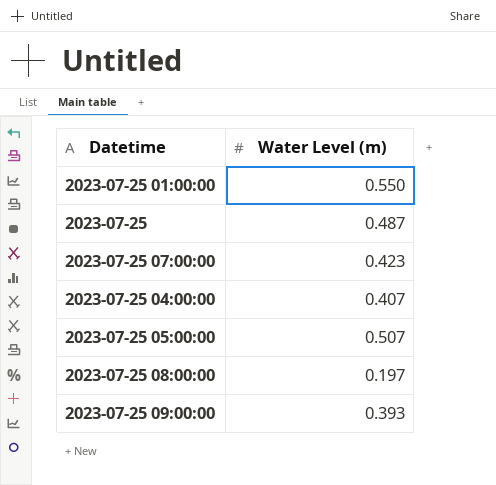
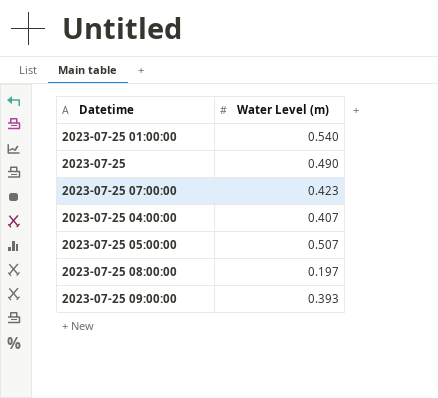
2023-07-25 01:00:00 | Water Level (m): 0.550 -> 0.540
2023-07-25 | Water Level (m): 0.487 -> 0.490

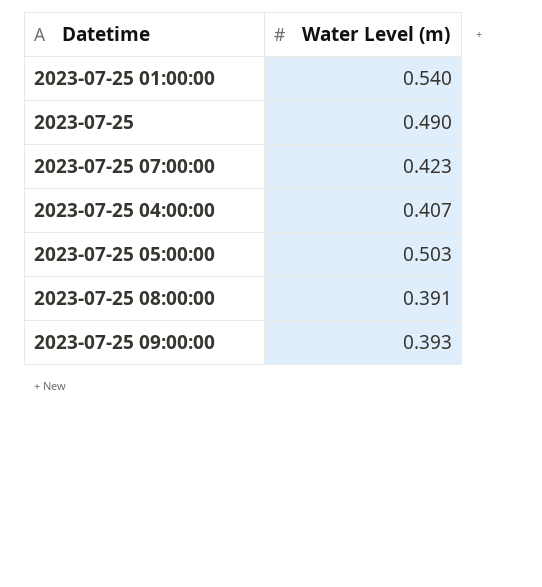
2023-07-25 05:00:00 | Water Level (m): 0.507 -> 0.503
2023-07-25 08:00:00 | Water Level (m): 0.197 -> 0.391

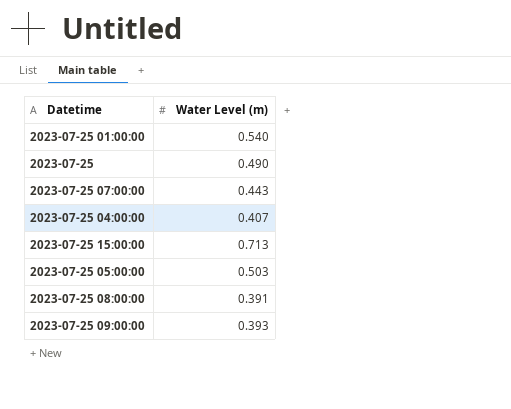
2023-07-25 07:00:00 | Water Level (m): 0.423 -> 0.443
row 2023-07-25 15:00:00: none -> 0.713

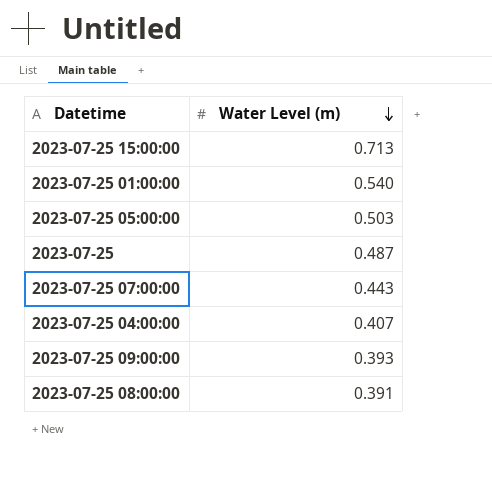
row order: none -> Water Level (m) descending
2023-07-25 | Water Level (m): 0.490 -> 0.487

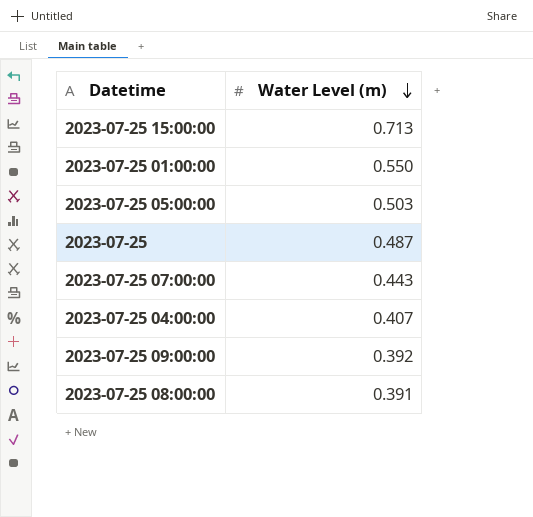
2023-07-25 01:00:00 | Water Level (m): 0.540 -> 0.550
2023-07-25 09:00:00 | Water Level (m): 0.393 -> 0.392

